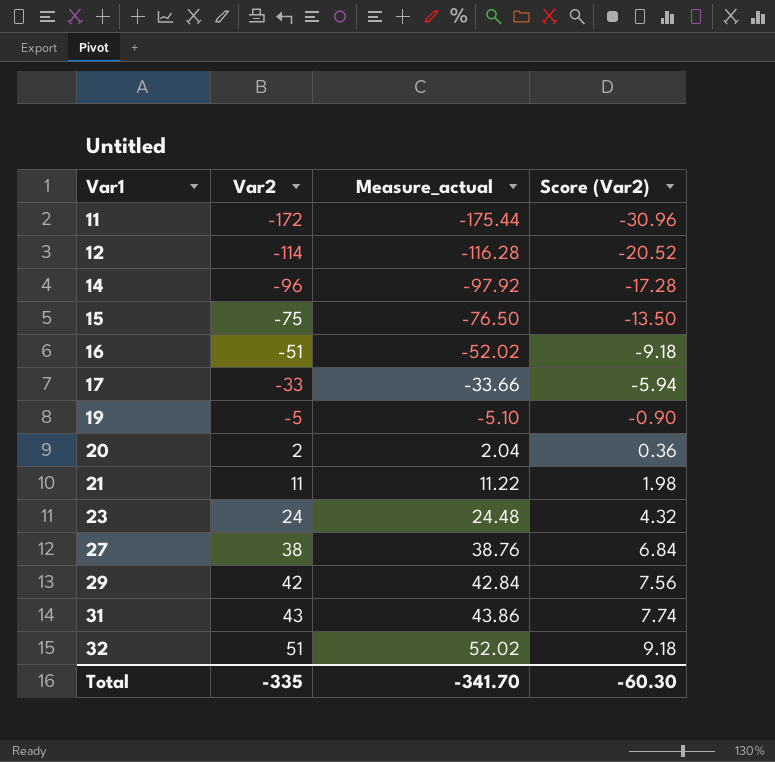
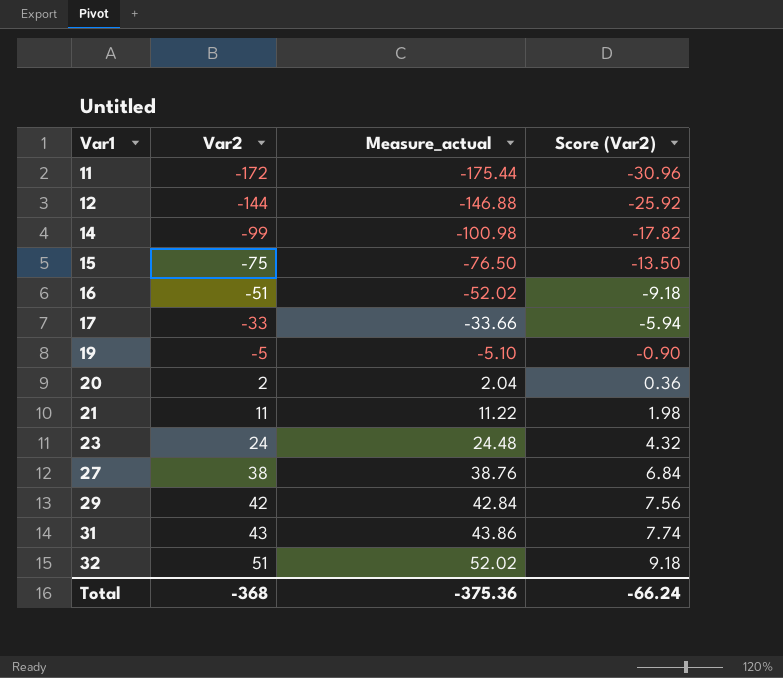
12 | Var2: -114 -> -144
12 | Measure_actual: -116.28 -> -146.88
12 | Score (Var2): -20.52 -> -25.92
14 | Var2: -96 -> -99
14 | Measure_actual: -97.92 -> -100.98
14 | Score (Var2): -17.28 -> -17.82
Total | Var2: -335 -> -368
Total | Measure_actual: -341.70 -> -375.36
Total | Score (Var2): -60.30 -> -66.24

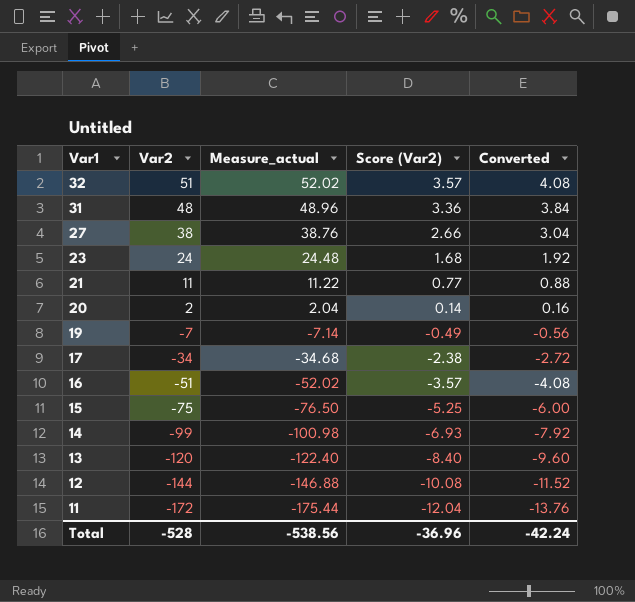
row order: Var1 ascending -> Var1 descending
column Score (Var2) | formula: [Var2] * 0.18 -> [Var2] * 0.07
column Converted | formula: none -> [Var2] * 0.08
row 29: 42 | 42.84 | 7.56 -> none
31 | Var2: 43 -> 48
31 | Measure_actual: 43.86 -> 48.96
19 | Var2: -5 -> -7
19 | Measure_actual: -5.10 -> -7.14
17 | Var2: -33 -> -34
17 | Measure_actual: -33.66 -> -34.68
row 13: none -> -120 | -122.40 | -8.40 | -9.60
Total | Var2: -368 -> -528
Total | Measure_actual: -375.36 -> -538.56
Total | Score (Var2): -66.24 -> -36.96

